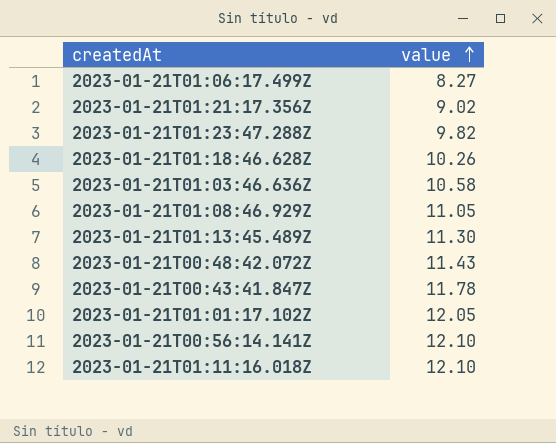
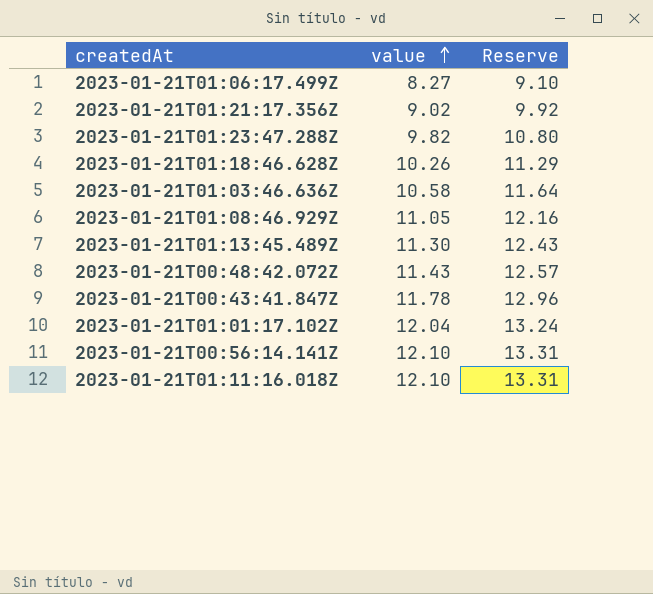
column Reserve | formula: none -> [value] * 1.1
2023-01-21T01:01:17.102Z | value: 12.05 -> 12.04

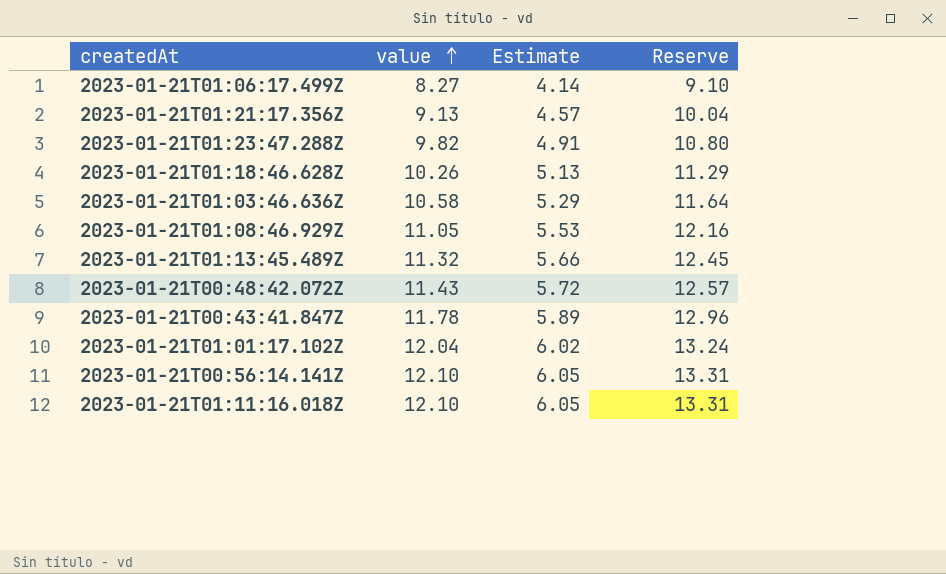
column Estimate | formula: none -> [value] * 0.5
2023-01-21T01:21:17.356Z | value: 9.02 -> 9.13
2023-01-21T01:21:17.356Z | Reserve: 9.92 -> 10.04
2023-01-21T01:13:45.489Z | value: 11.30 -> 11.32
2023-01-21T01:13:45.489Z | Reserve: 12.43 -> 12.45

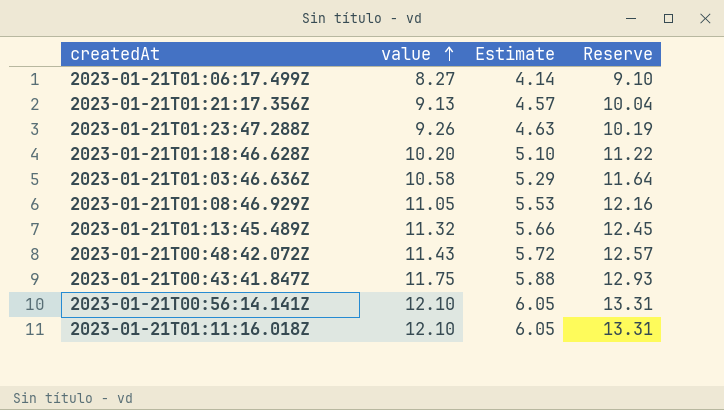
row 2023-01-21T01:01:17.102Z: 12.04 | 6.02 | 13.24 -> none
2023-01-21T01:23:47.288Z | value: 9.82 -> 9.26
2023-01-21T01:23:47.288Z | Estimate: 4.91 -> 4.63
2023-01-21T01:23:47.288Z | Reserve: 10.80 -> 10.19
2023-01-21T01:18:46.628Z | value: 10.26 -> 10.20
2023-01-21T01:18:46.628Z | Estimate: 5.13 -> 5.10
2023-01-21T01:18:46.628Z | Reserve: 11.29 -> 11.22
2023-01-21T00:43:41.847Z | value: 11.78 -> 11.75
2023-01-21T00:43:41.847Z | Estimate: 5.89 -> 5.88
2023-01-21T00:43:41.847Z | Reserve: 12.96 -> 12.93

